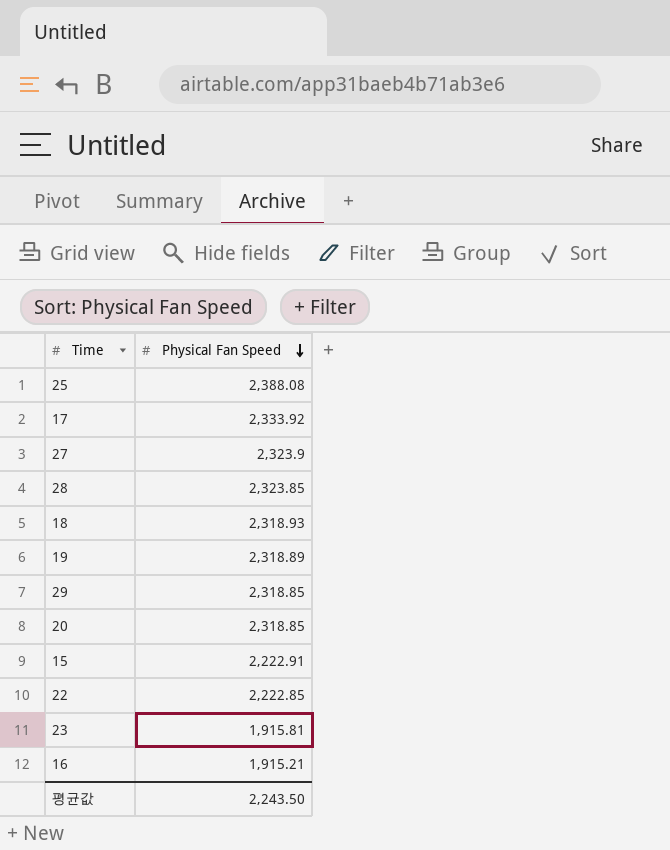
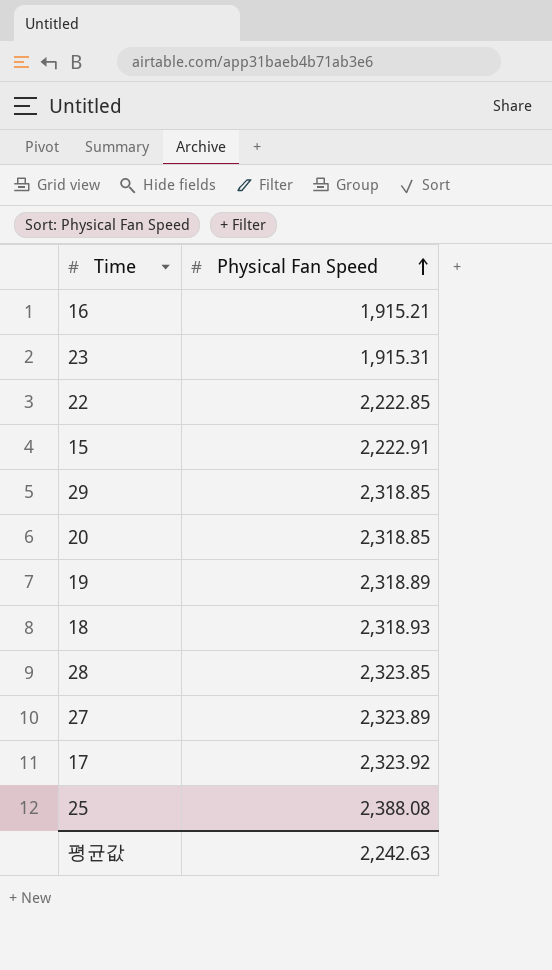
row order: Physical Fan Speed descending -> Physical Fan Speed ascending
23 | Physical Fan Speed: 1,915.81 -> 1,915.31
27 | Physical Fan Speed: 2,323.9 -> 2,323.89
17 | Physical Fan Speed: 2,333.92 -> 2,323.92
평균값 | Physical Fan Speed: 2,243.50 -> 2,242.63

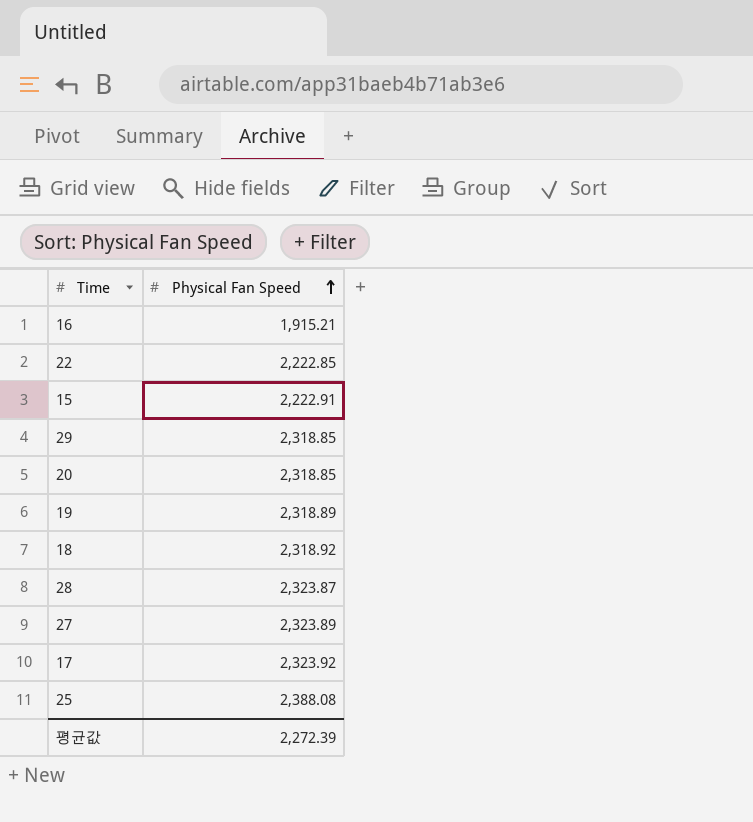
row 23: 1,915.31 -> none
18 | Physical Fan Speed: 2,318.93 -> 2,318.92
28 | Physical Fan Speed: 2,323.85 -> 2,323.87
평균값 | Physical Fan Speed: 2,242.63 -> 2,272.39

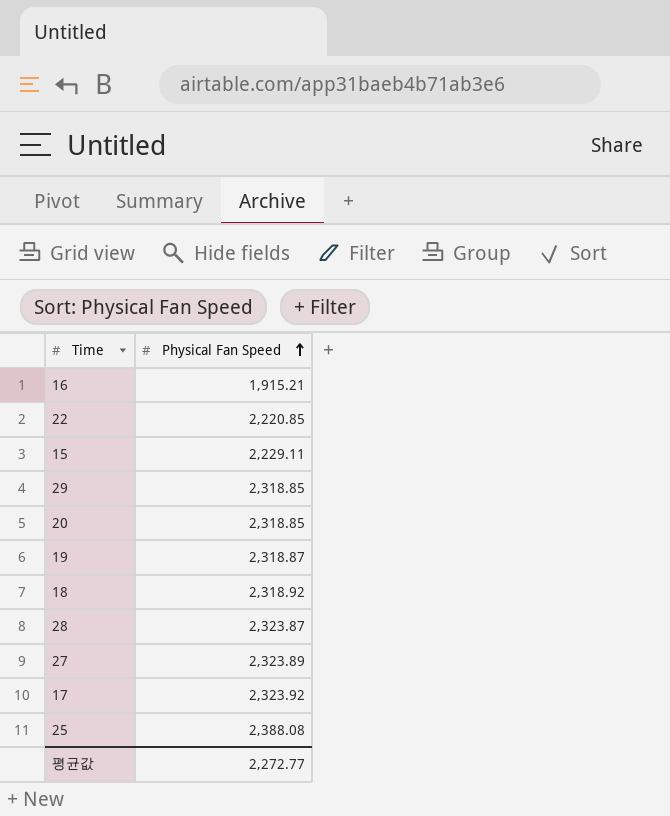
22 | Physical Fan Speed: 2,222.85 -> 2,220.85
15 | Physical Fan Speed: 2,222.91 -> 2,229.11
19 | Physical Fan Speed: 2,318.89 -> 2,318.87
평균값 | Physical Fan Speed: 2,272.39 -> 2,272.77

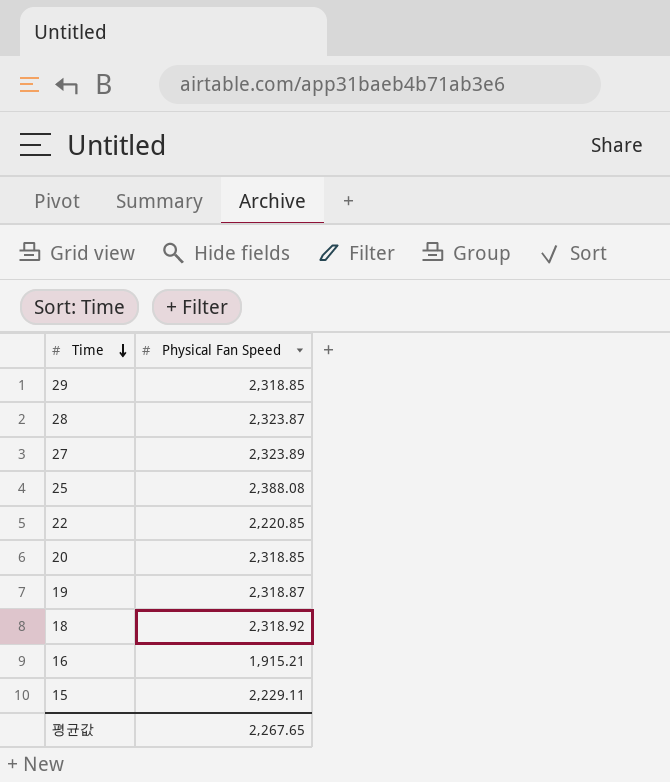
row order: Physical Fan Speed ascending -> Time descending
row 17: 2,323.92 -> none
평균값 | Physical Fan Speed: 2,272.77 -> 2,267.65

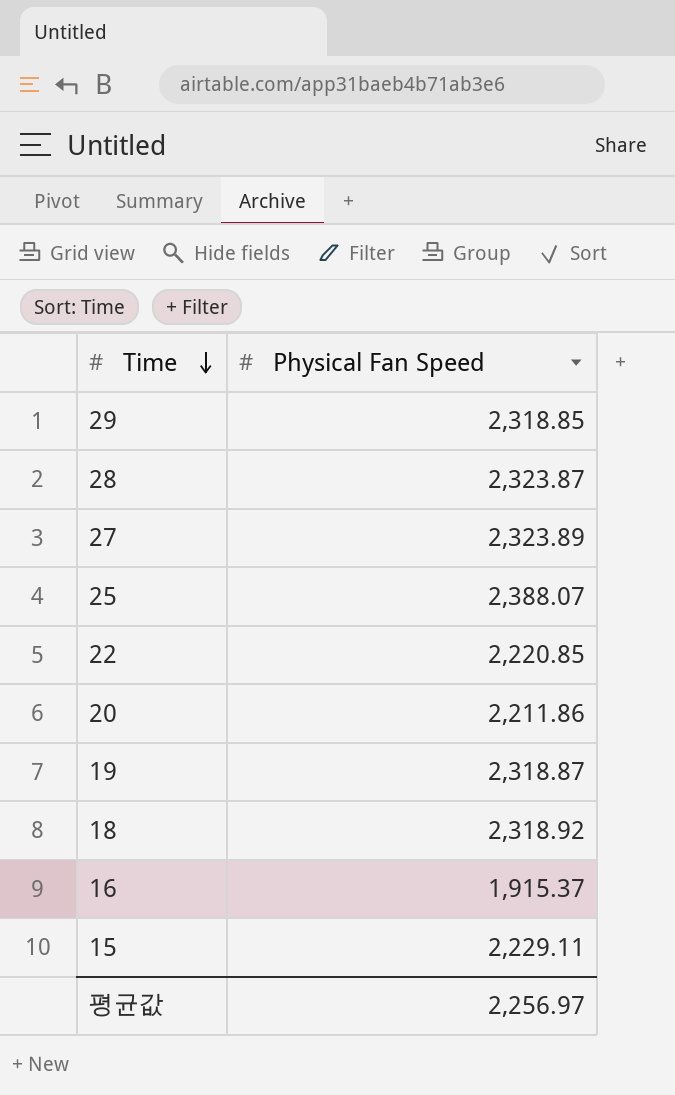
25 | Physical Fan Speed: 2,388.08 -> 2,388.07
20 | Physical Fan Speed: 2,318.85 -> 2,211.86
16 | Physical Fan Speed: 1,915.21 -> 1,915.37
평균값 | Physical Fan Speed: 2,267.65 -> 2,256.97

